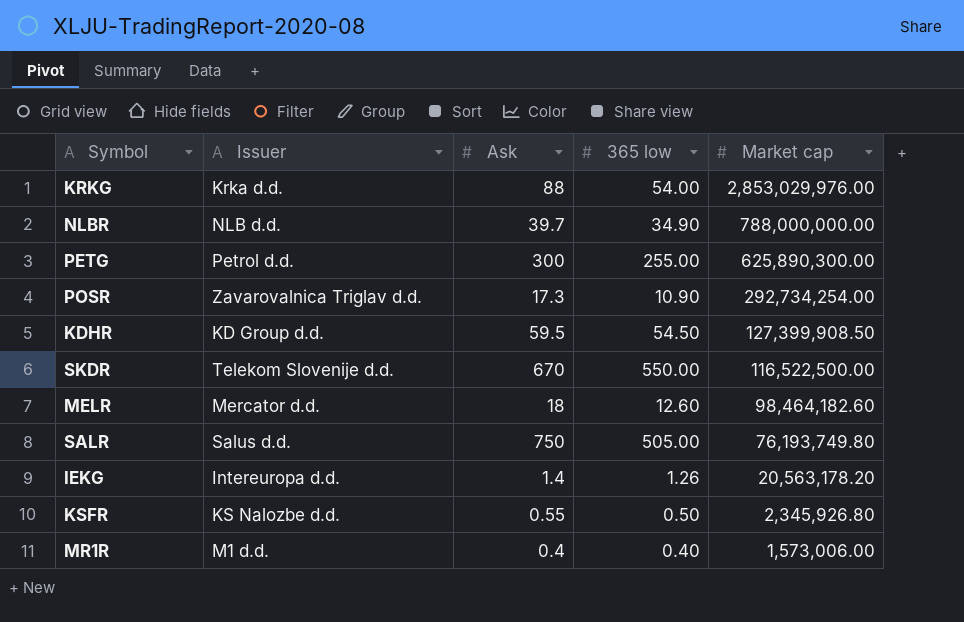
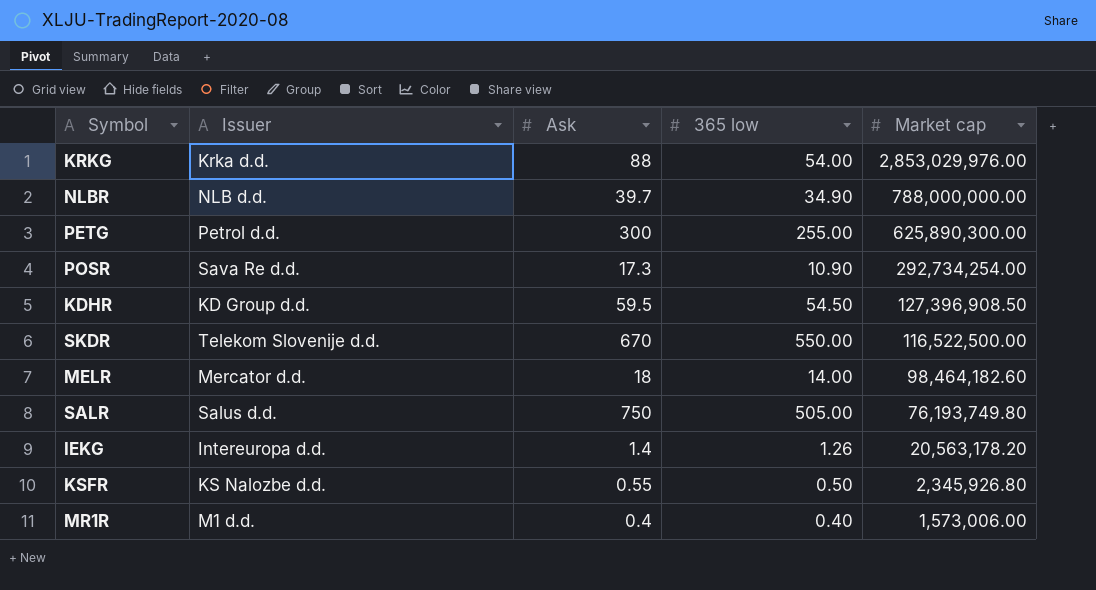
POSR | Issuer: Zavarovalnica Triglav d.d. -> Sava Re d.d.
KDHR | Market cap: 127,399,908.50 -> 127,396,908.50
MELR | 365 low: 12.60 -> 14.00

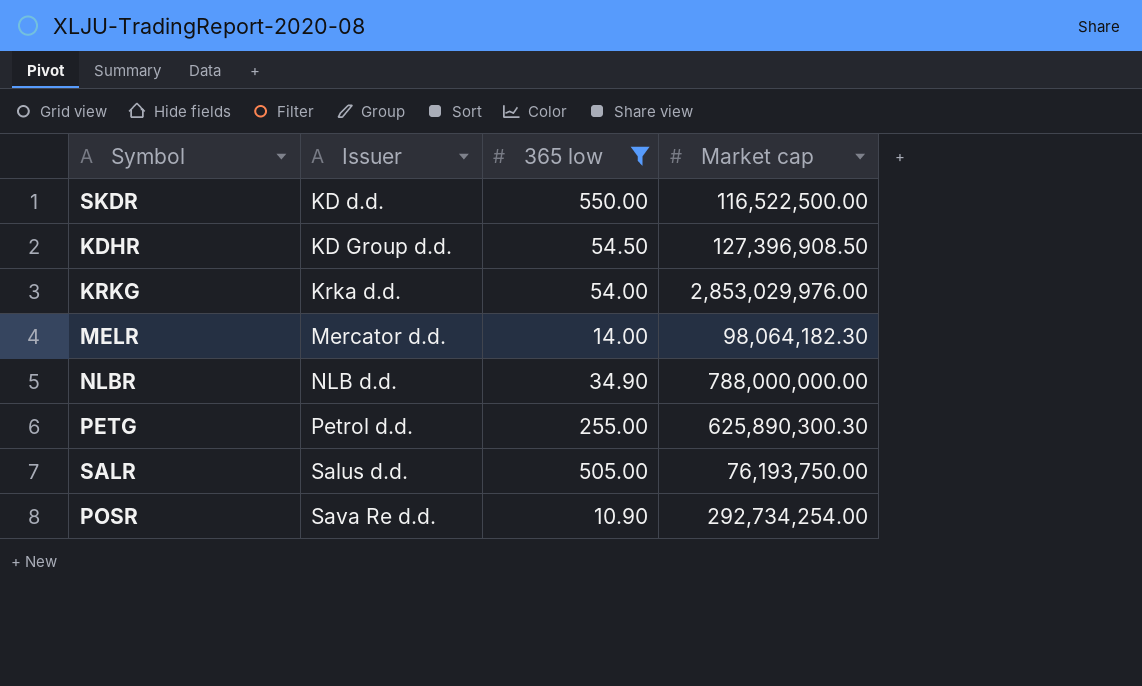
filter: none -> 365 low >= 10.90
row order: Market cap descending -> Issuer ascending
column Ask | position: 3 -> none
SKDR | Issuer: Telekom Slovenije d.d. -> KD d.d.
MELR | Market cap: 98,464,182.60 -> 98,064,182.30
PETG | Market cap: 625,890,300.00 -> 625,890,300.30
SALR | Market cap: 76,193,749.80 -> 76,193,750.00

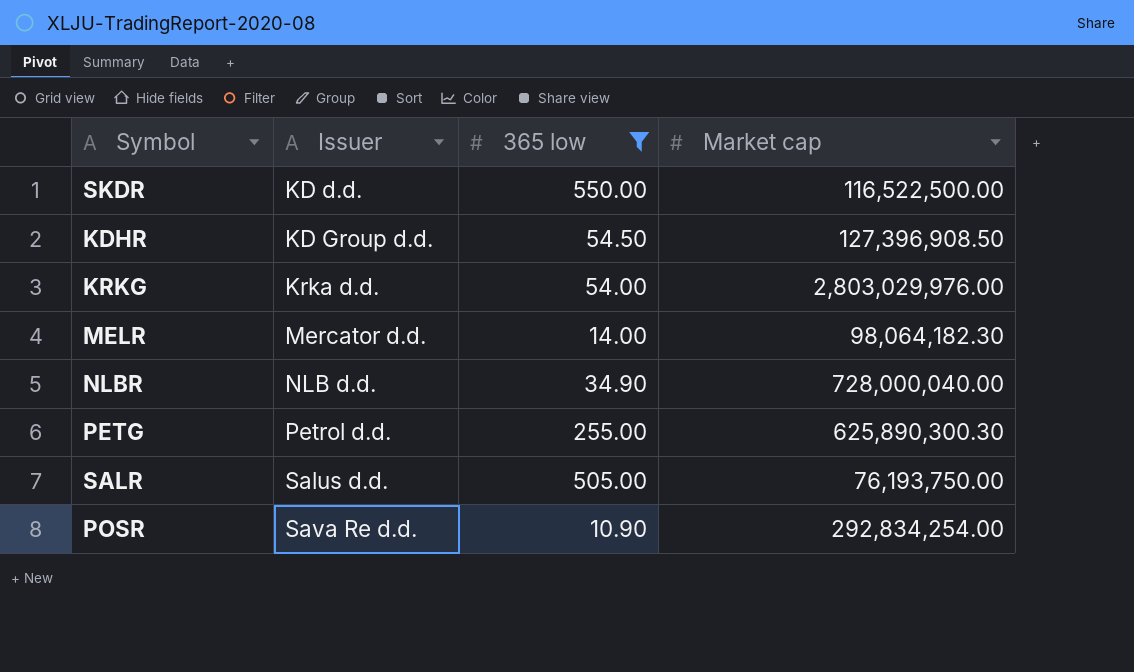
KRKG | Market cap: 2,853,029,976.00 -> 2,803,029,976.00
NLBR | Market cap: 788,000,000.00 -> 728,000,040.00
POSR | Market cap: 292,734,254.00 -> 292,834,254.00

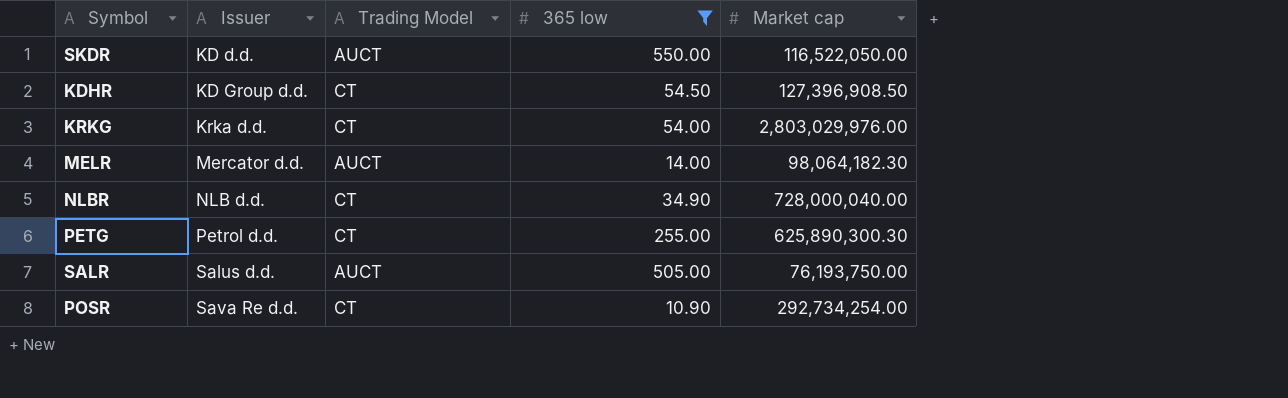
column Trading Model | position: none -> 3
SKDR | Market cap: 116,522,500.00 -> 116,522,050.00
POSR | Market cap: 292,834,254.00 -> 292,734,254.00

